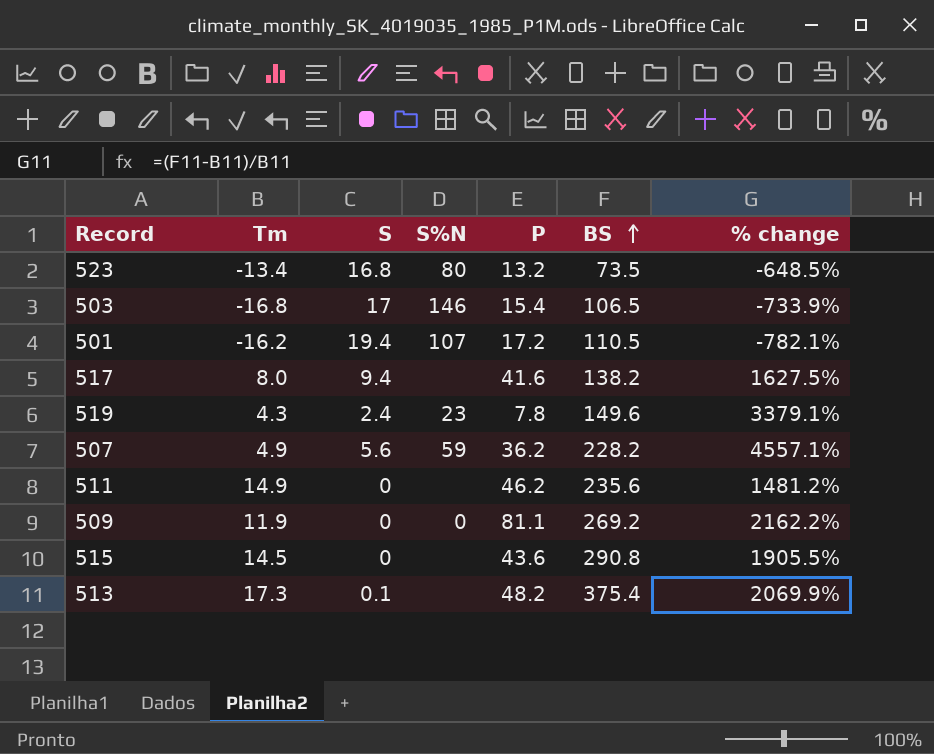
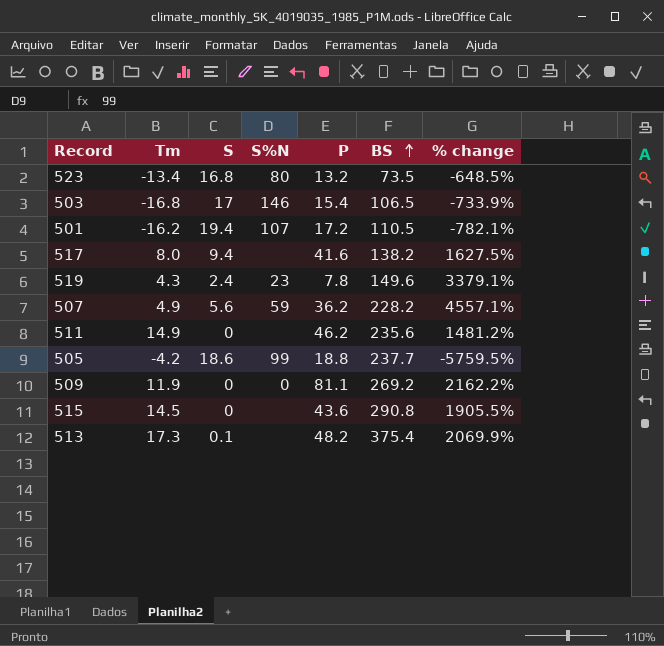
row 505: none -> -4.2 | 18.6 | 99 | 18.8 | 237.7 | -5759.5%

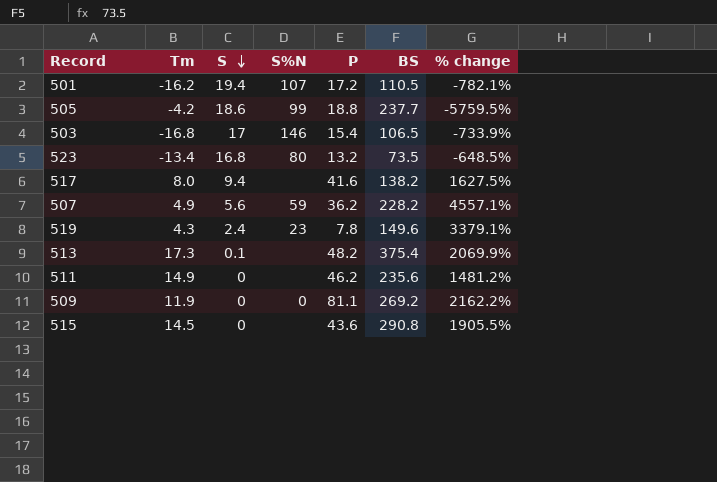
row order: BS ascending -> S descending

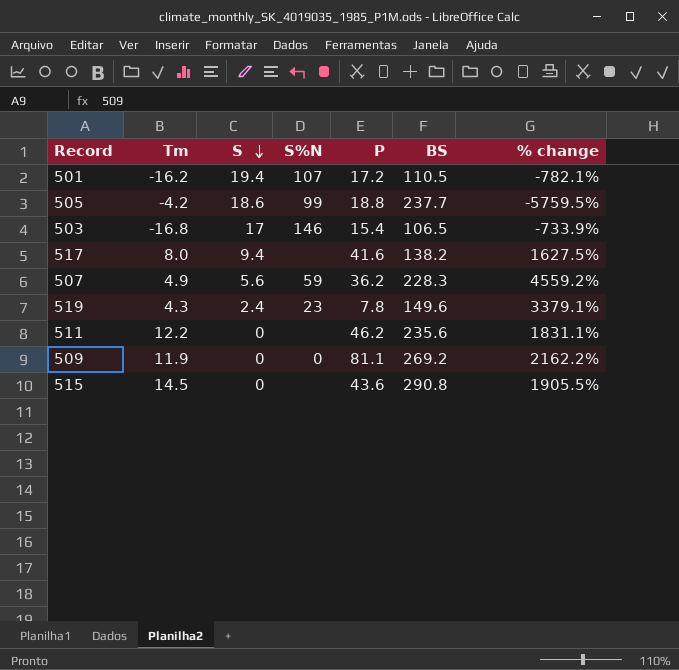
row 523: -13.4 | 16.8 | 80 | 13.2 | 73.5 | -648.5% -> none
row 513: 17.3 | 0.1 | none | 48.2 | 375.4 | 2069.9% -> none
507 | BS: 228.2 -> 228.3
507 | % change: 4557.1% -> 4559.2%
511 | Tm: 14.9 -> 12.2
511 | % change: 1481.2% -> 1831.1%

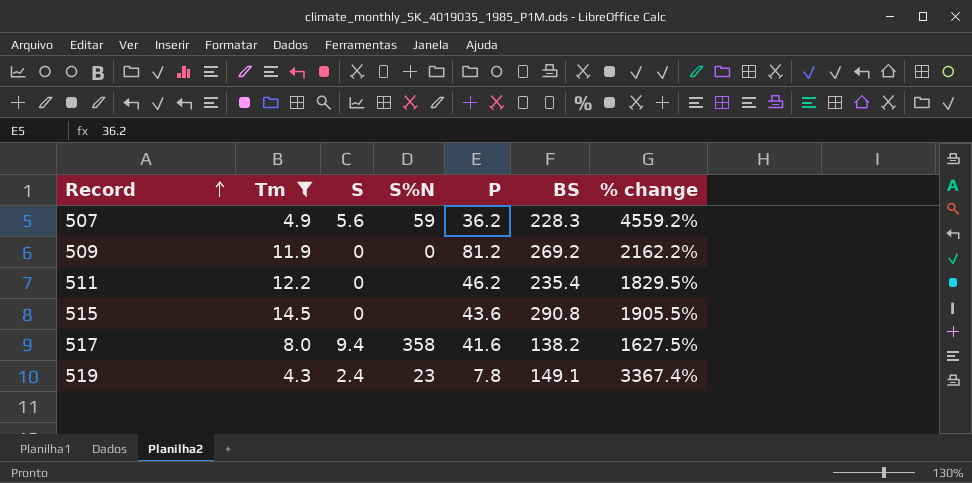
filter: none -> Tm >= 4.3
row order: S descending -> Record ascending
509 | P: 81.1 -> 81.2
511 | BS: 235.6 -> 235.4
511 | % change: 1831.1% -> 1829.5%
517 | S%N: none -> 358
519 | BS: 149.6 -> 149.1
519 | % change: 3379.1% -> 3367.4%

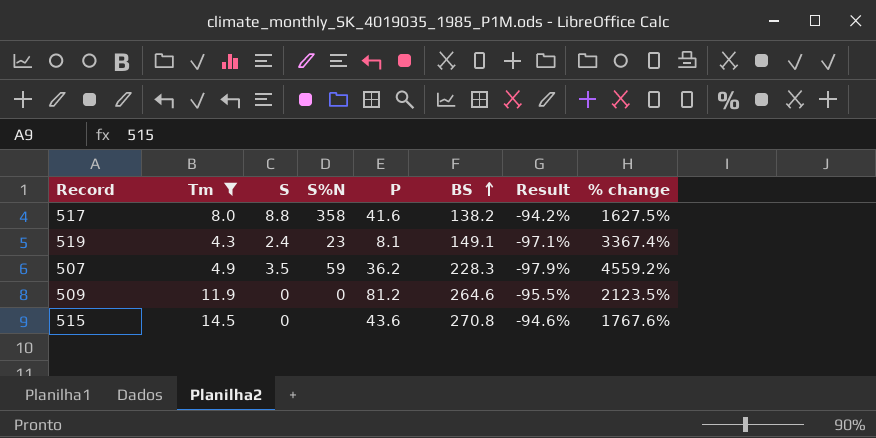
row order: Record ascending -> BS ascending
column Result | formula: none -> ([Tm] - [BS]) / [BS]
row 511: 12.2 | 0 | none | 46.2 | 235.4 | 1829.5% -> none
517 | S: 9.4 -> 8.8
519 | P: 7.8 -> 8.1
507 | S: 5.6 -> 3.5
509 | BS: 269.2 -> 264.6
509 | % change: 2162.2% -> 2123.5%
515 | BS: 290.8 -> 270.8
515 | % change: 1905.5% -> 1767.6%

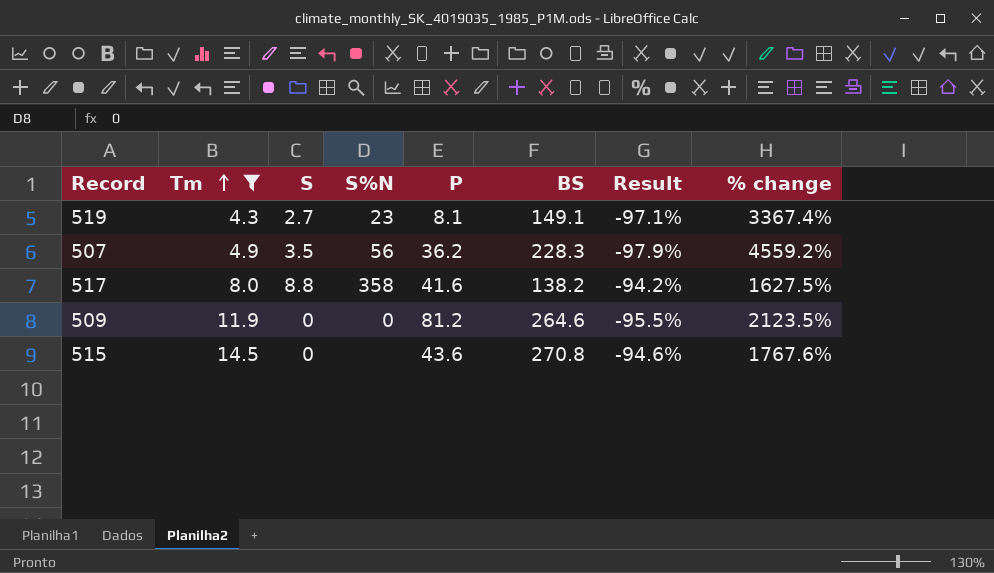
row order: BS ascending -> Tm ascending
519 | S: 2.4 -> 2.7
507 | S%N: 59 -> 56

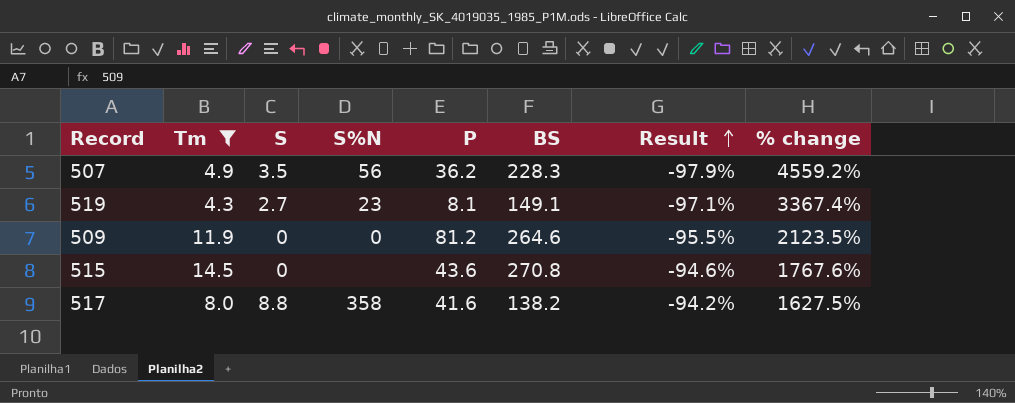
row order: Tm ascending -> Result ascending

